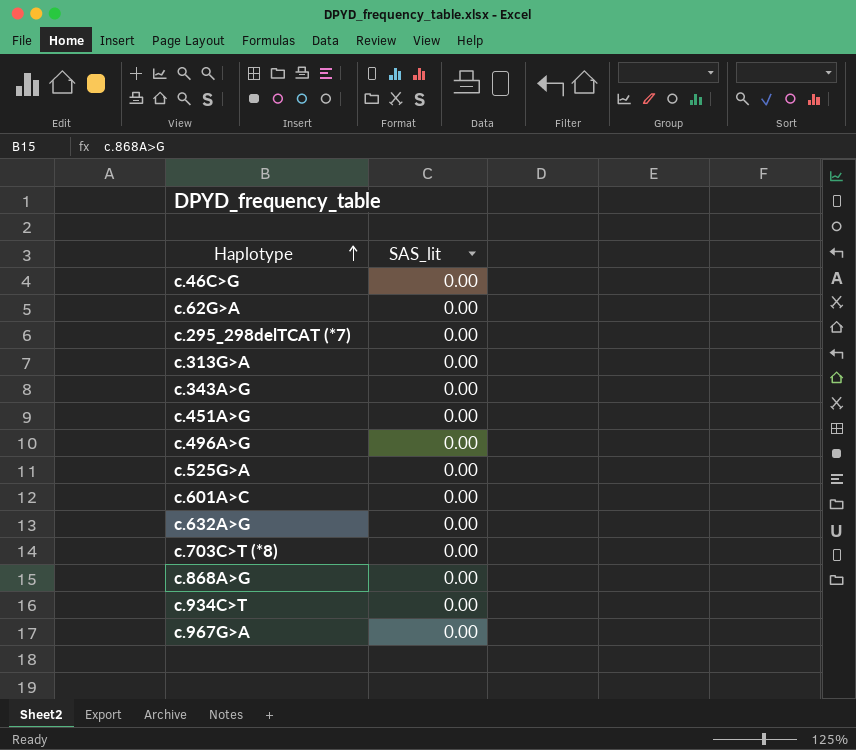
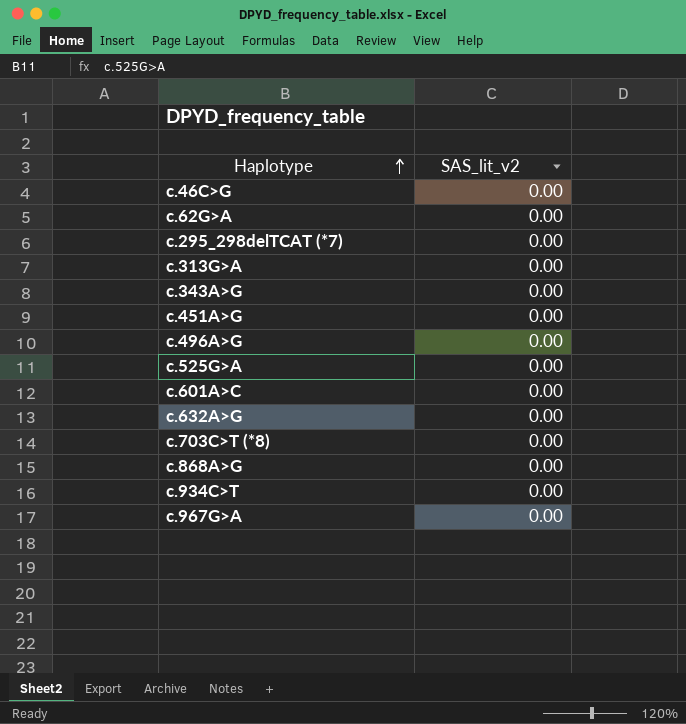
column name: SAS_lit -> SAS_lit_v2

